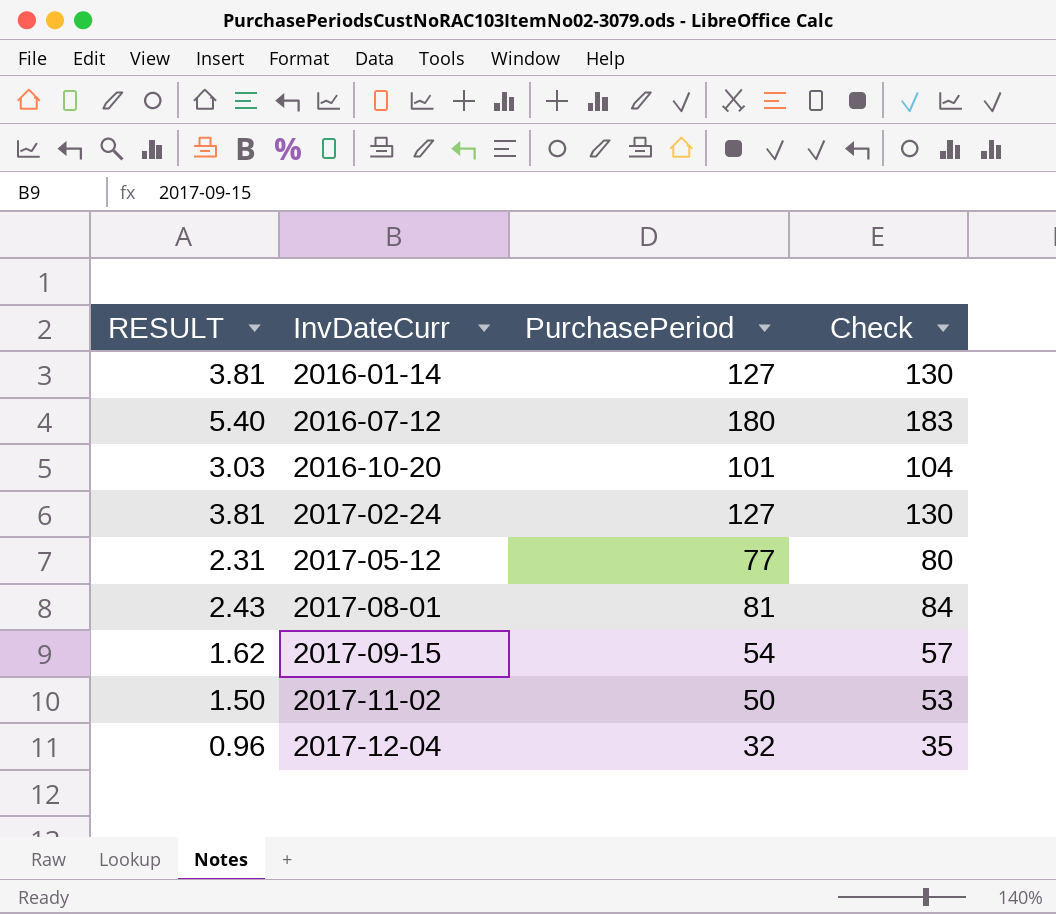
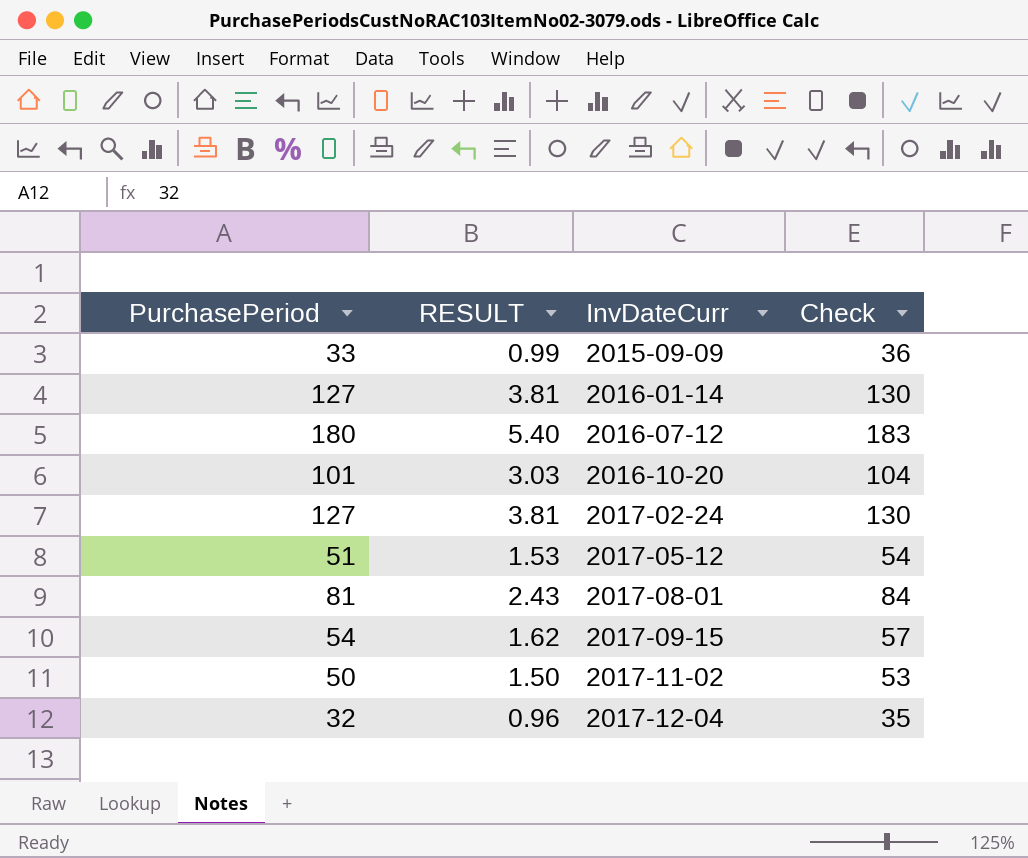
column PurchasePeriod | position: 3 -> 1
row 2015-09-09: none -> 33 | 0.99 | 36
2017-05-12 | PurchasePeriod: 77 -> 51
2017-05-12 | RESULT: 2.31 -> 1.53
2017-05-12 | Check: 80 -> 54

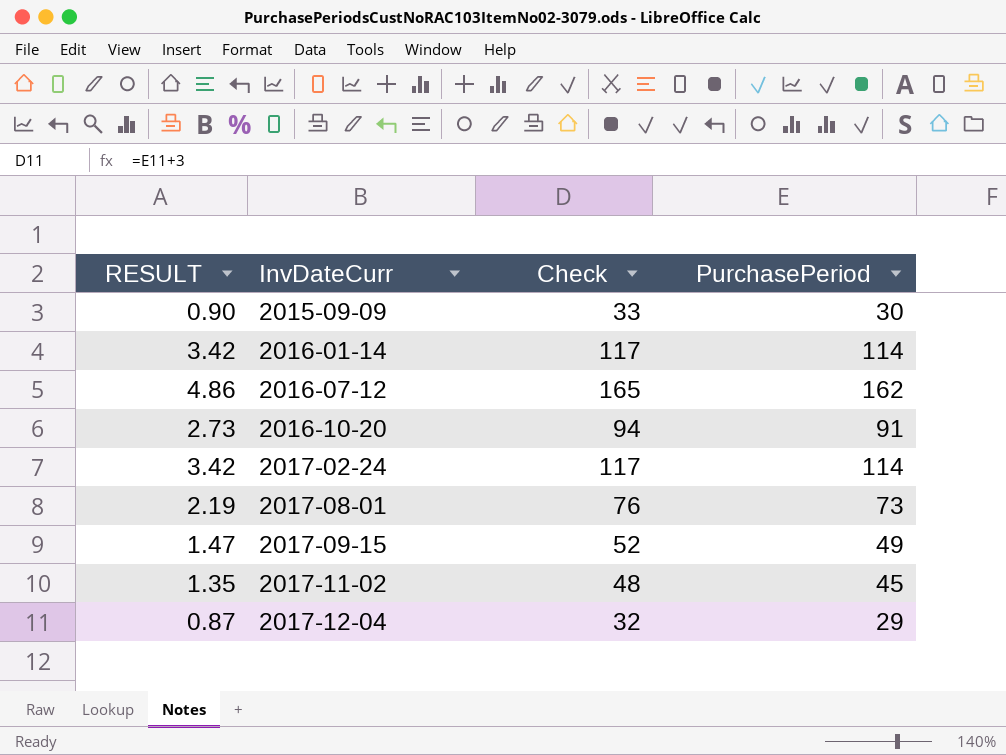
column PurchasePeriod | position: 1 -> 4
row 2017-05-12: 51 | 1.53 | 54 -> none
2015-09-09 | RESULT: 0.99 -> 0.90
2015-09-09 | Check: 36 -> 33
2015-09-09 | PurchasePeriod: 33 -> 30
2016-01-14 | RESULT: 3.81 -> 3.42
2016-01-14 | Check: 130 -> 117
2016-01-14 | PurchasePeriod: 127 -> 114
2016-07-12 | RESULT: 5.40 -> 4.86
2016-07-12 | Check: 183 -> 165
2016-07-12 | PurchasePeriod: 180 -> 162
2016-10-20 | RESULT: 3.03 -> 2.73
2016-10-20 | Check: 104 -> 94
2016-10-20 | PurchasePeriod: 101 -> 91
2017-02-24 | RESULT: 3.81 -> 3.42
2017-02-24 | Check: 130 -> 117
2017-02-24 | PurchasePeriod: 127 -> 114
2017-08-01 | RESULT: 2.43 -> 2.19
2017-08-01 | Check: 84 -> 76
2017-08-01 | PurchasePeriod: 81 -> 73
2017-09-15 | RESULT: 1.62 -> 1.47
2017-09-15 | Check: 57 -> 52
2017-09-15 | PurchasePeriod: 54 -> 49
2017-11-02 | RESULT: 1.50 -> 1.35
2017-11-02 | Check: 53 -> 48
2017-11-02 | PurchasePeriod: 50 -> 45
2017-12-04 | RESULT: 0.96 -> 0.87
2017-12-04 | Check: 35 -> 32
2017-12-04 | PurchasePeriod: 32 -> 29

